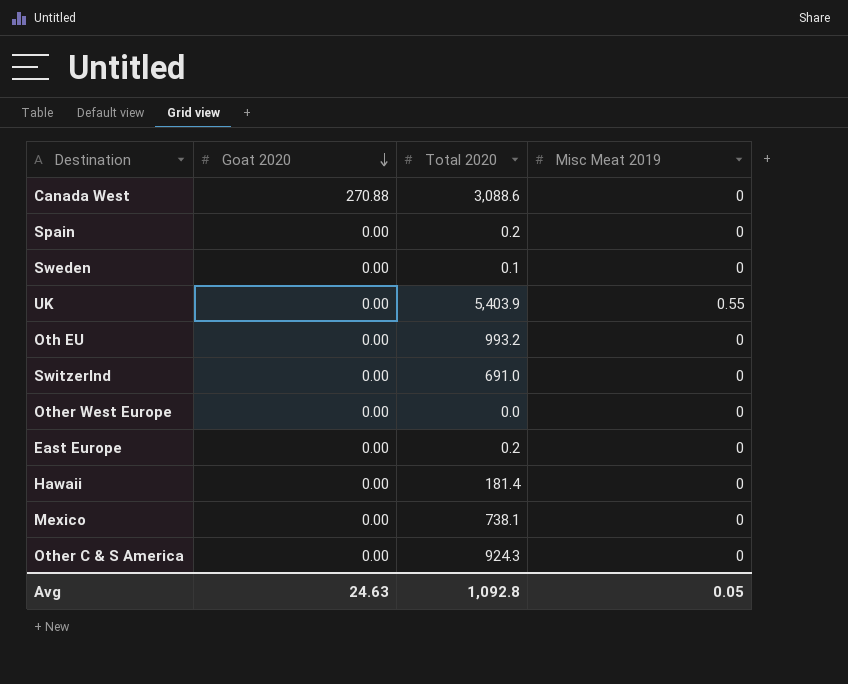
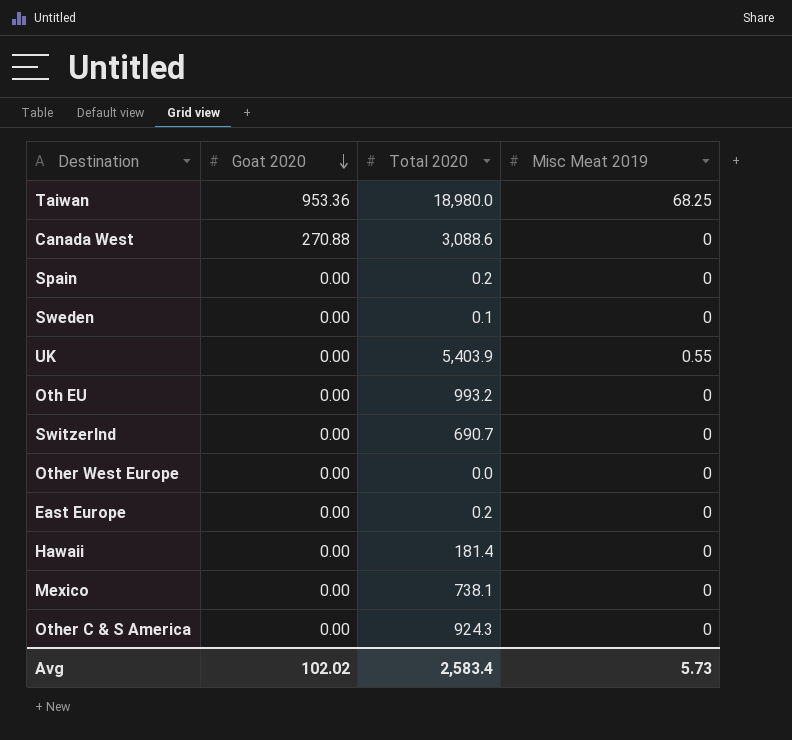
row Taiwan: none -> 953.36 | 18,980.0 | 68.25
Switzerlnd | Total 2020: 691.0 -> 690.7
Avg | Goat 2020: 24.63 -> 102.02
Avg | Total 2020: 1,092.8 -> 2,583.4
Avg | Misc Meat 2019: 0.05 -> 5.73

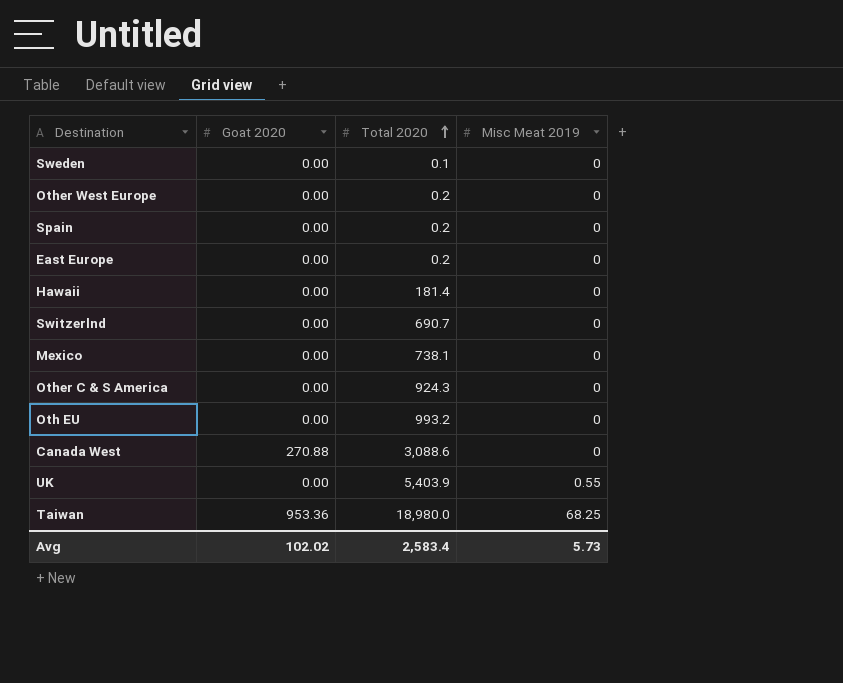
row order: Goat 2020 descending -> Total 2020 ascending
Other West Europe | Total 2020: 0.0 -> 0.2

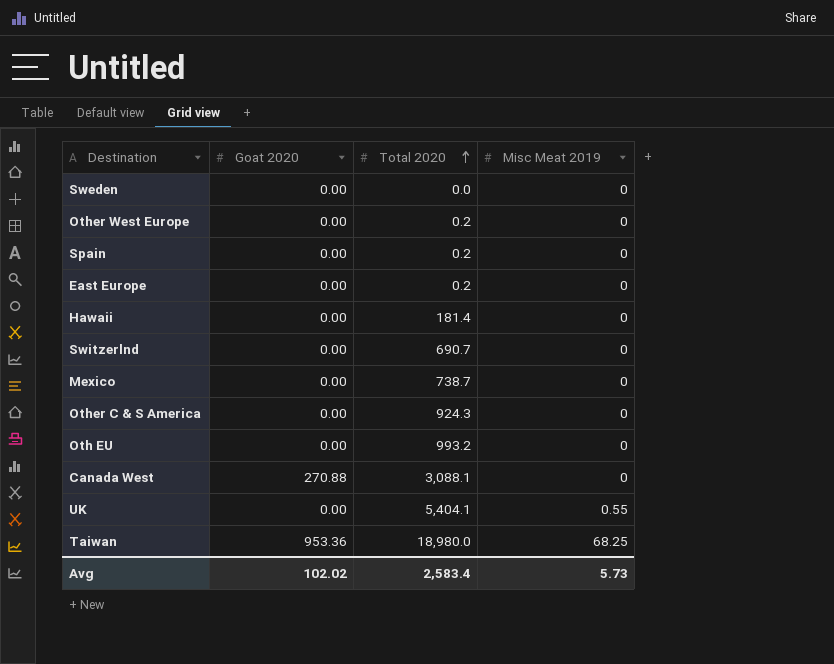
Sweden | Total 2020: 0.1 -> 0.0
Mexico | Total 2020: 738.1 -> 738.7
Canada West | Total 2020: 3,088.6 -> 3,088.1
UK | Total 2020: 5,403.9 -> 5,404.1

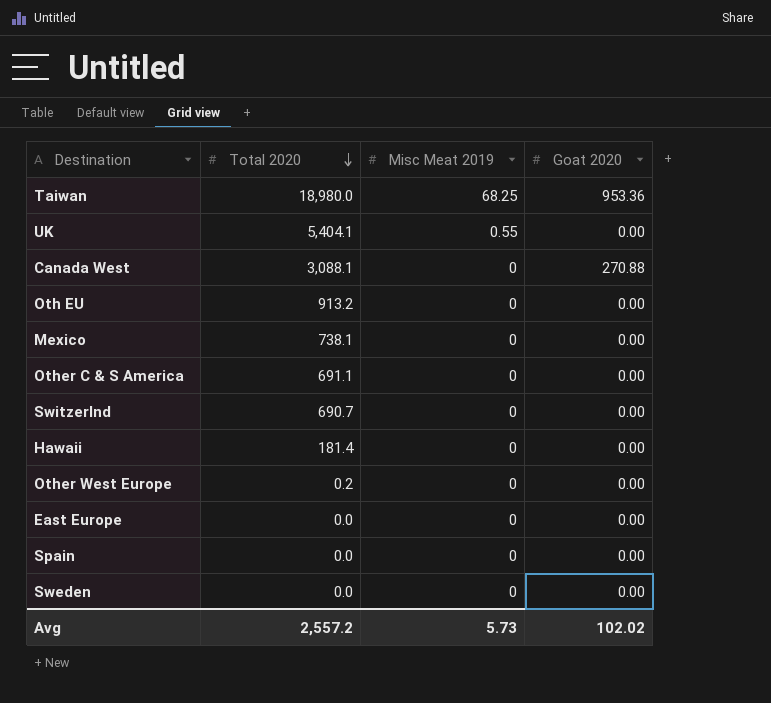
row order: Total 2020 ascending -> Total 2020 descending
column Goat 2020 | position: 2 -> 4
Oth EU | Total 2020: 993.2 -> 913.2
Mexico | Total 2020: 738.7 -> 738.1
Other C & S America | Total 2020: 924.3 -> 691.1
East Europe | Total 2020: 0.2 -> 0.0
Spain | Total 2020: 0.2 -> 0.0
Avg | Total 2020: 2,583.4 -> 2,557.2

